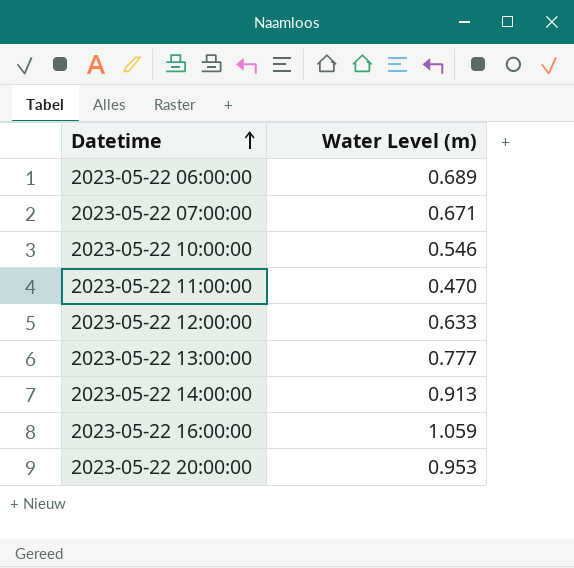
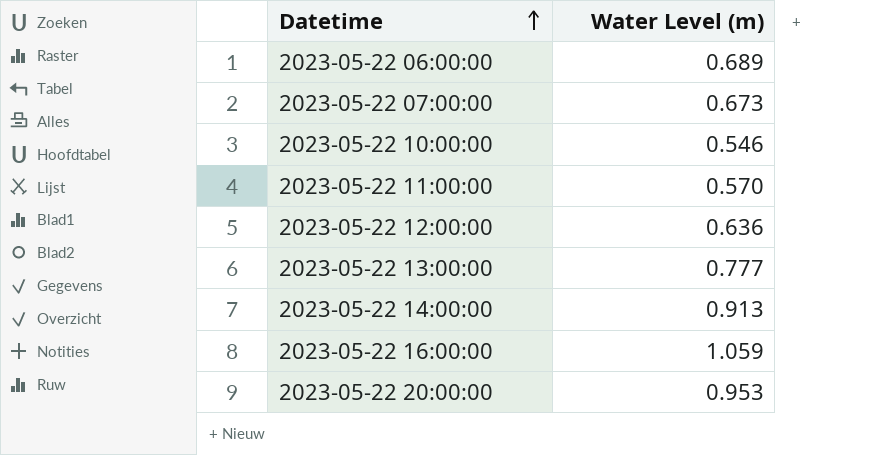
2023-05-22 07:00:00 | Water Level (m): 0.671 -> 0.673
2023-05-22 11:00:00 | Water Level (m): 0.470 -> 0.570
2023-05-22 12:00:00 | Water Level (m): 0.633 -> 0.636

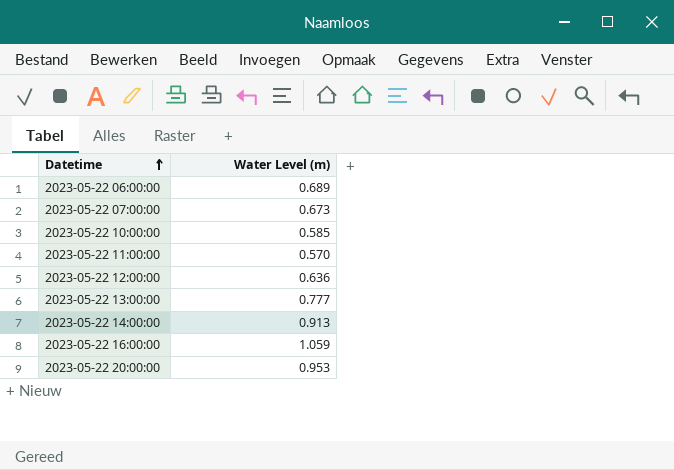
2023-05-22 10:00:00 | Water Level (m): 0.546 -> 0.585

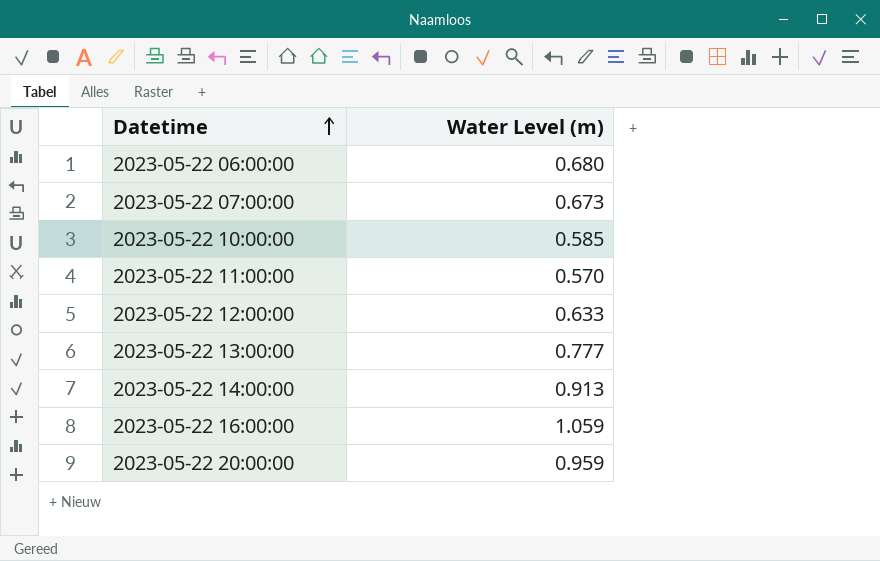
2023-05-22 06:00:00 | Water Level (m): 0.689 -> 0.680
2023-05-22 12:00:00 | Water Level (m): 0.636 -> 0.633
2023-05-22 20:00:00 | Water Level (m): 0.953 -> 0.959

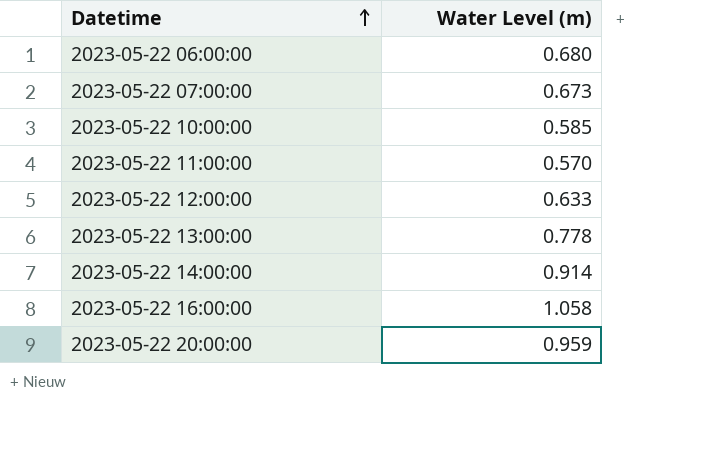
2023-05-22 13:00:00 | Water Level (m): 0.777 -> 0.778
2023-05-22 14:00:00 | Water Level (m): 0.913 -> 0.914
2023-05-22 16:00:00 | Water Level (m): 1.059 -> 1.058

